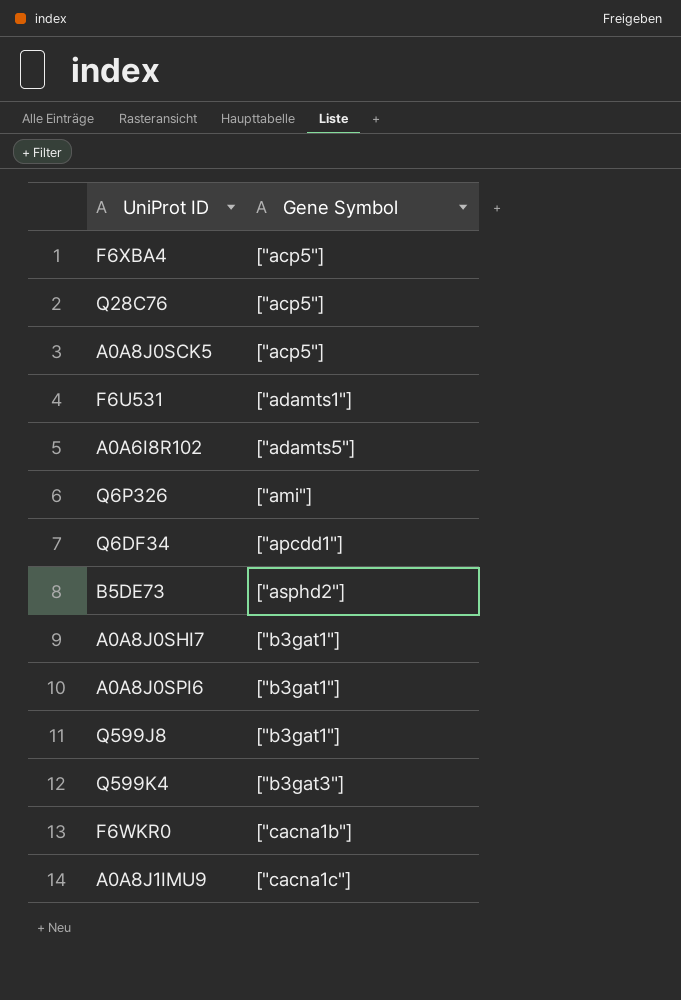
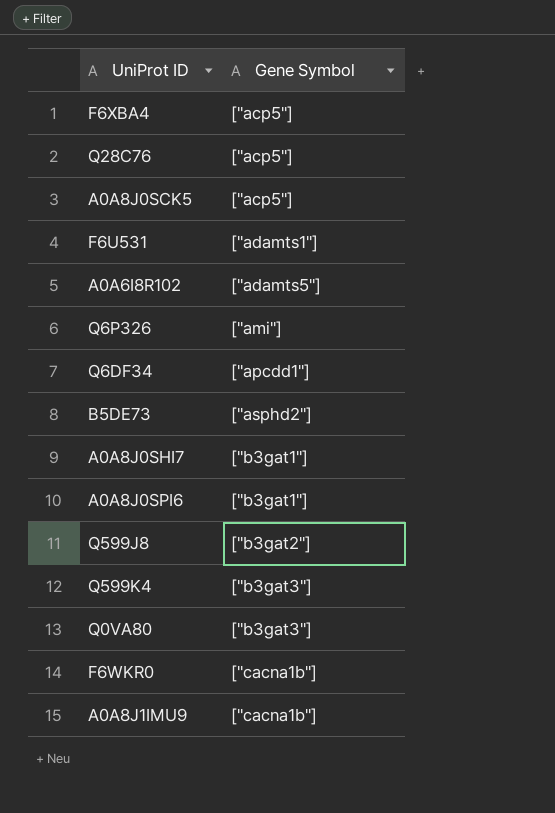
Q599J8 | Gene Symbol: ["b3gat1"] -> ["b3gat2"]
row Q0VA80: none -> ["b3gat3"]
A0A8J1IMU9 | Gene Symbol: ["cacna1c"] -> ["cacna1b"]

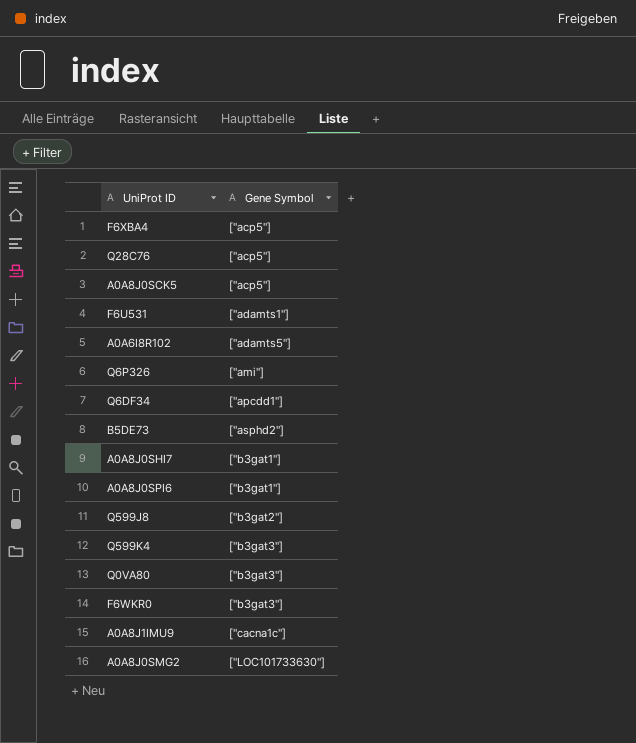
F6WKR0 | Gene Symbol: ["cacna1b"] -> ["b3gat3"]
A0A8J1IMU9 | Gene Symbol: ["cacna1b"] -> ["cacna1c"]
row A0A8J0SMG2: none -> ["LOC101733630"]

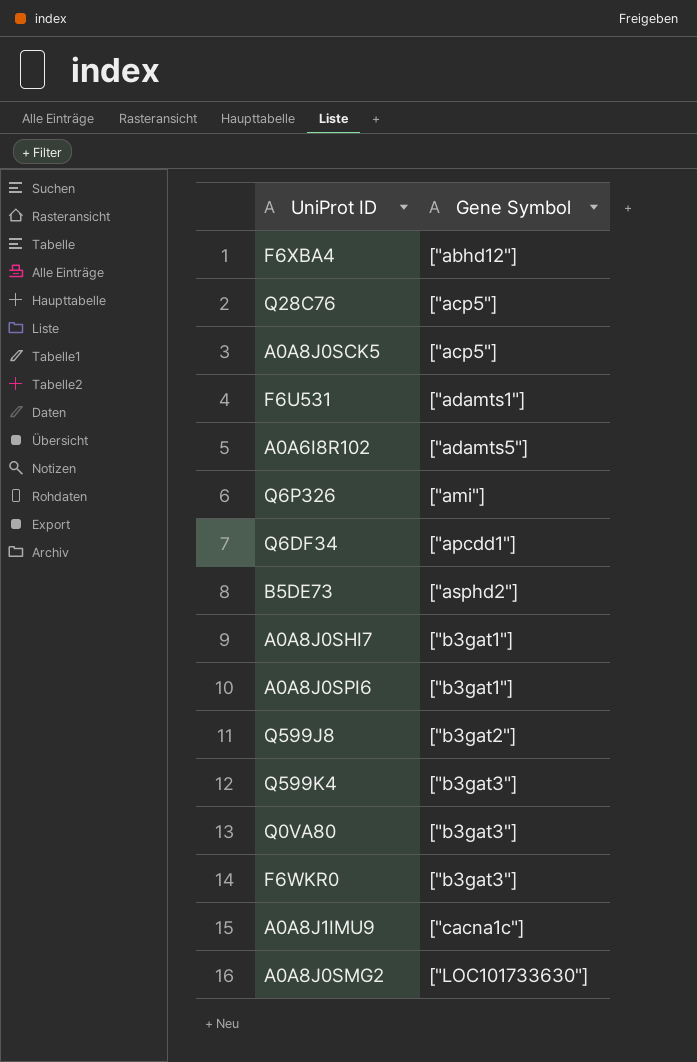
F6XBA4 | Gene Symbol: ["acp5"] -> ["abhd12"]

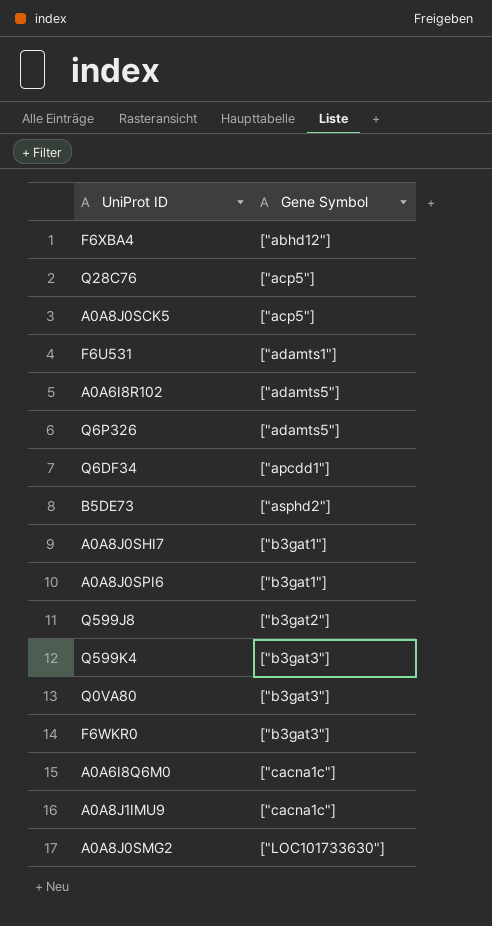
Q6P326 | Gene Symbol: ["ami"] -> ["adamts5"]
row A0A6I8Q6M0: none -> ["cacna1c"]

